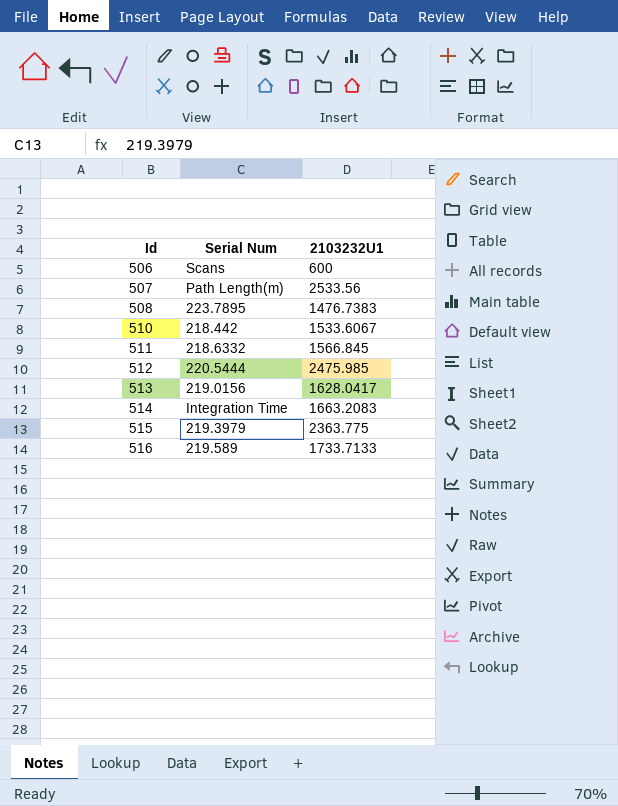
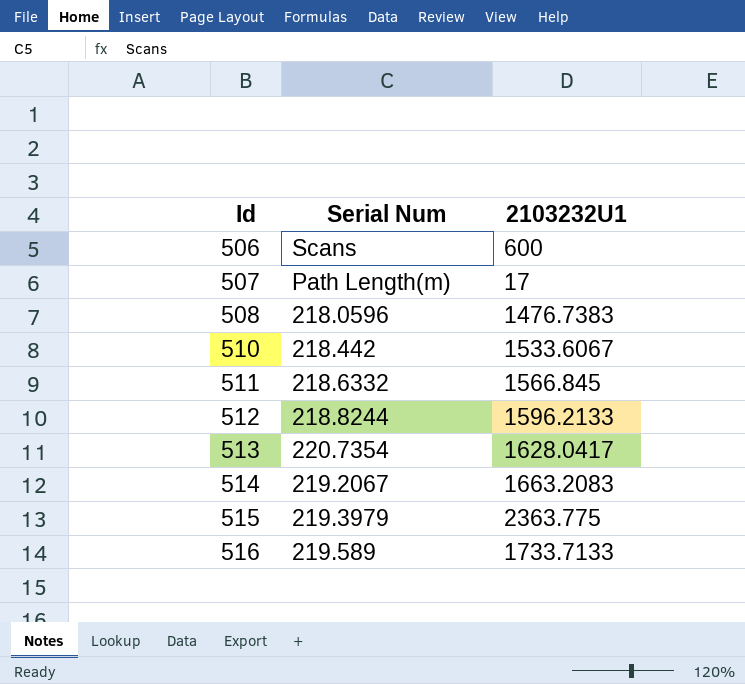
507 | 2103232U1: 2533.56 -> 17
508 | Serial Num: 223.7895 -> 218.0596
512 | Serial Num: 220.5444 -> 218.8244
512 | 2103232U1: 2475.985 -> 1596.2133
513 | Serial Num: 219.0156 -> 220.7354
514 | Serial Num: Integration Time -> 219.2067

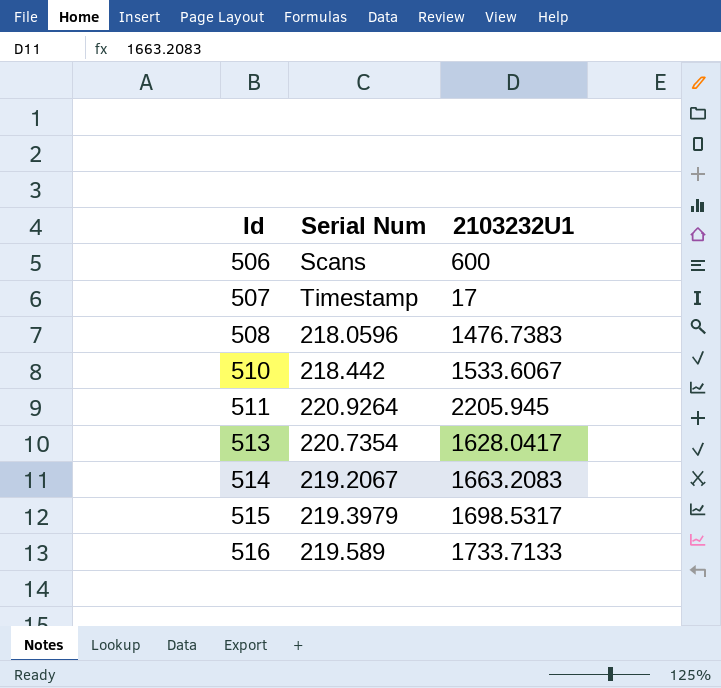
row 512: 218.8244 | 1596.2133 -> none
507 | Serial Num: Path Length(m) -> Timestamp
511 | Serial Num: 218.6332 -> 220.9264
511 | 2103232U1: 1566.845 -> 2205.945
515 | 2103232U1: 2363.775 -> 1698.5317

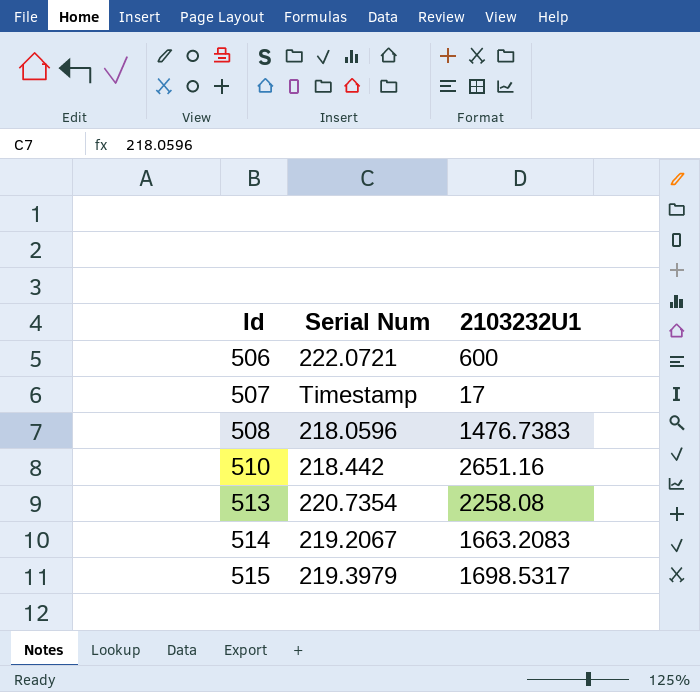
row 511: 220.9264 | 2205.945 -> none
row 516: 219.589 | 1733.7133 -> none
506 | Serial Num: Scans -> 222.0721
510 | 2103232U1: 1533.6067 -> 2651.16
513 | 2103232U1: 1628.0417 -> 2258.08

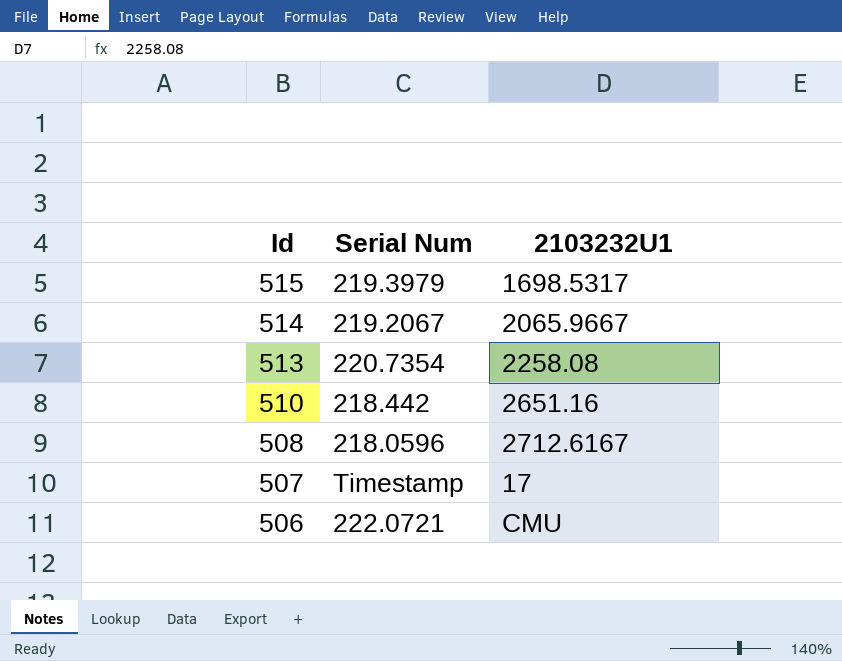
row order: Id ascending -> Id descending
514 | 2103232U1: 1663.2083 -> 2065.9667
508 | 2103232U1: 1476.7383 -> 2712.6167
506 | 2103232U1: 600 -> CMU

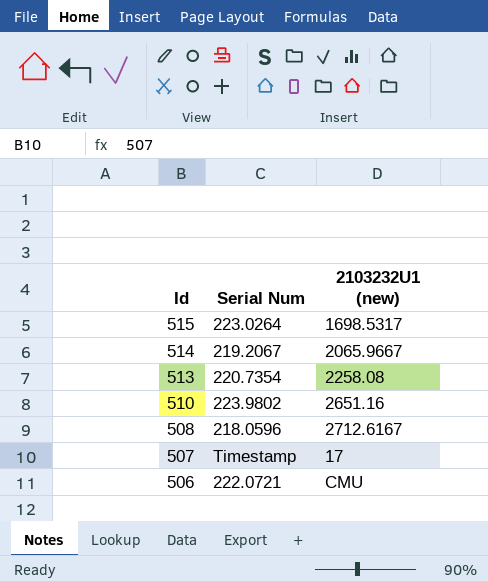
column name: 2103232U1 -> 2103232U1 (new)
515 | Serial Num: 219.3979 -> 223.0264
510 | Serial Num: 218.442 -> 223.9802

